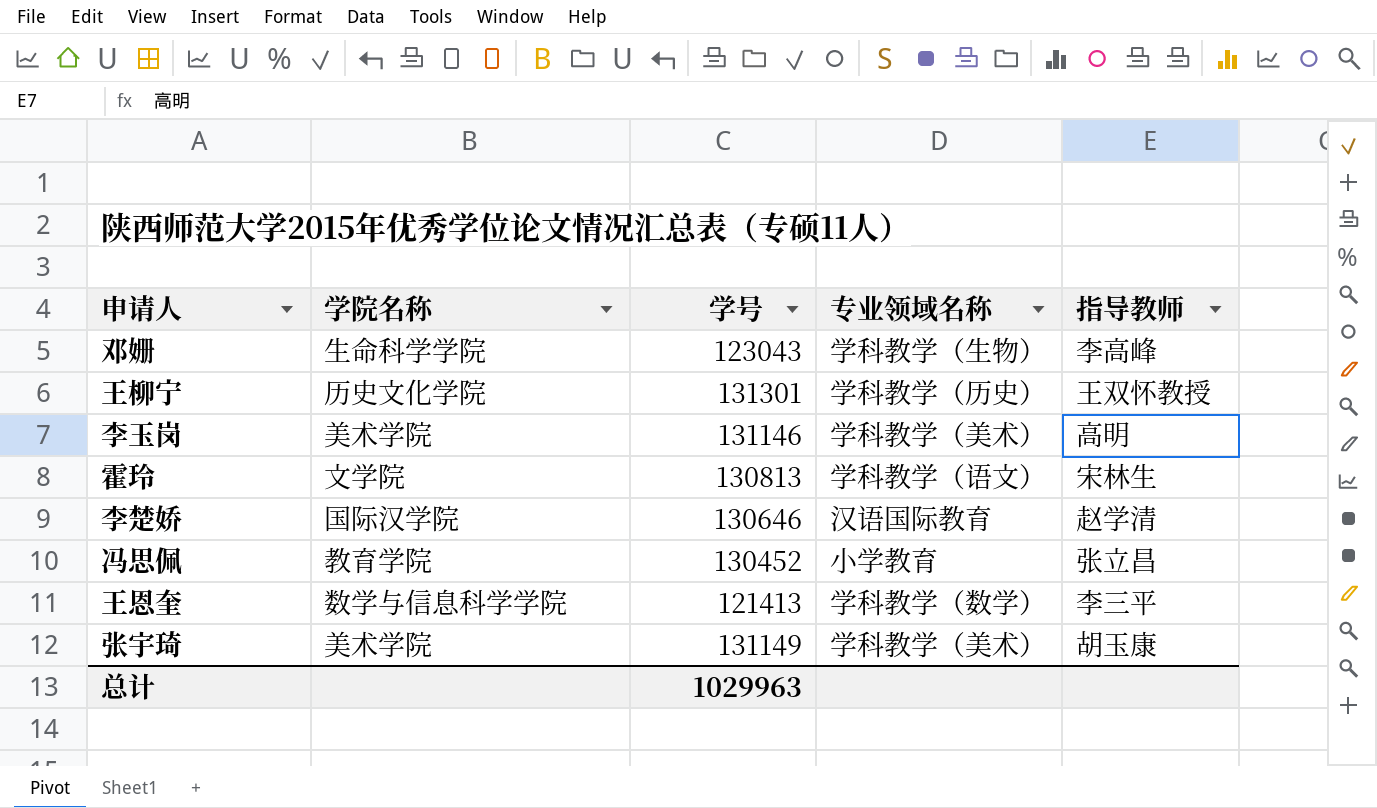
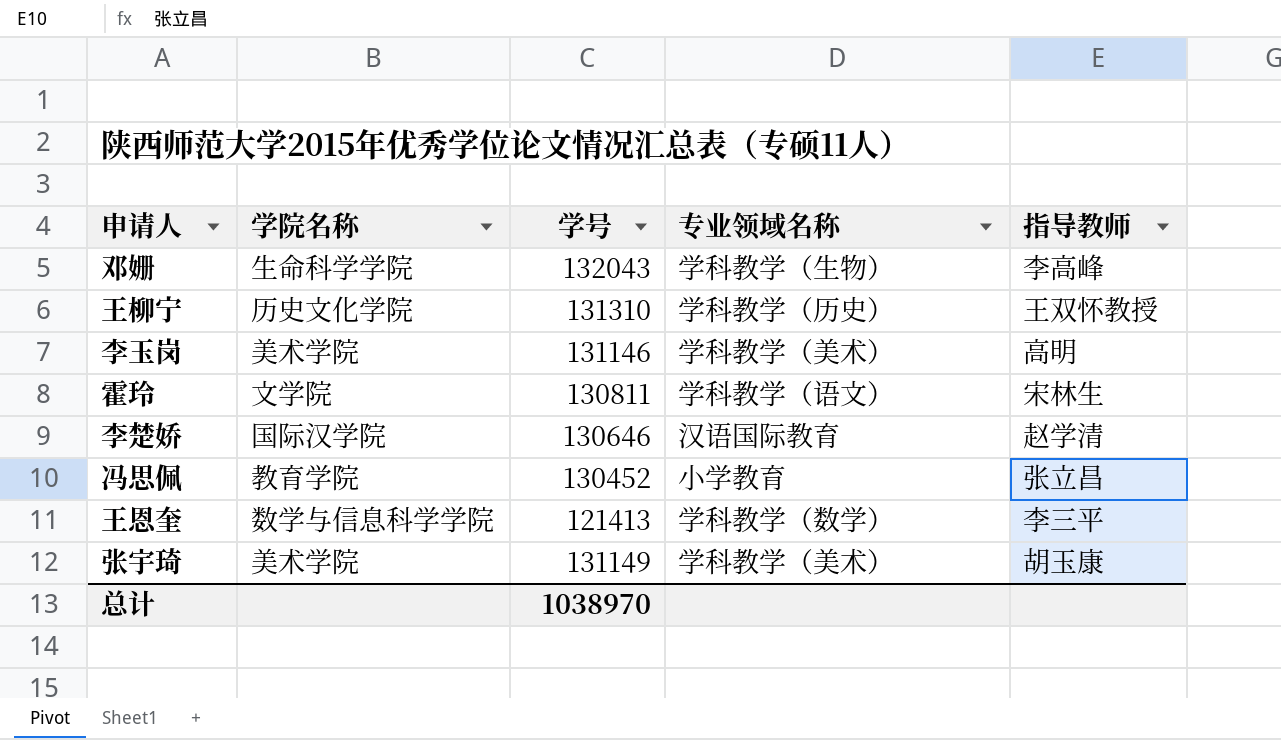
邓姗 | 学号: 123043 -> 132043
王柳宁 | 学号: 131301 -> 131310
霍玲 | 学号: 130813 -> 130811
总计 | 学号: 1029963 -> 1038970

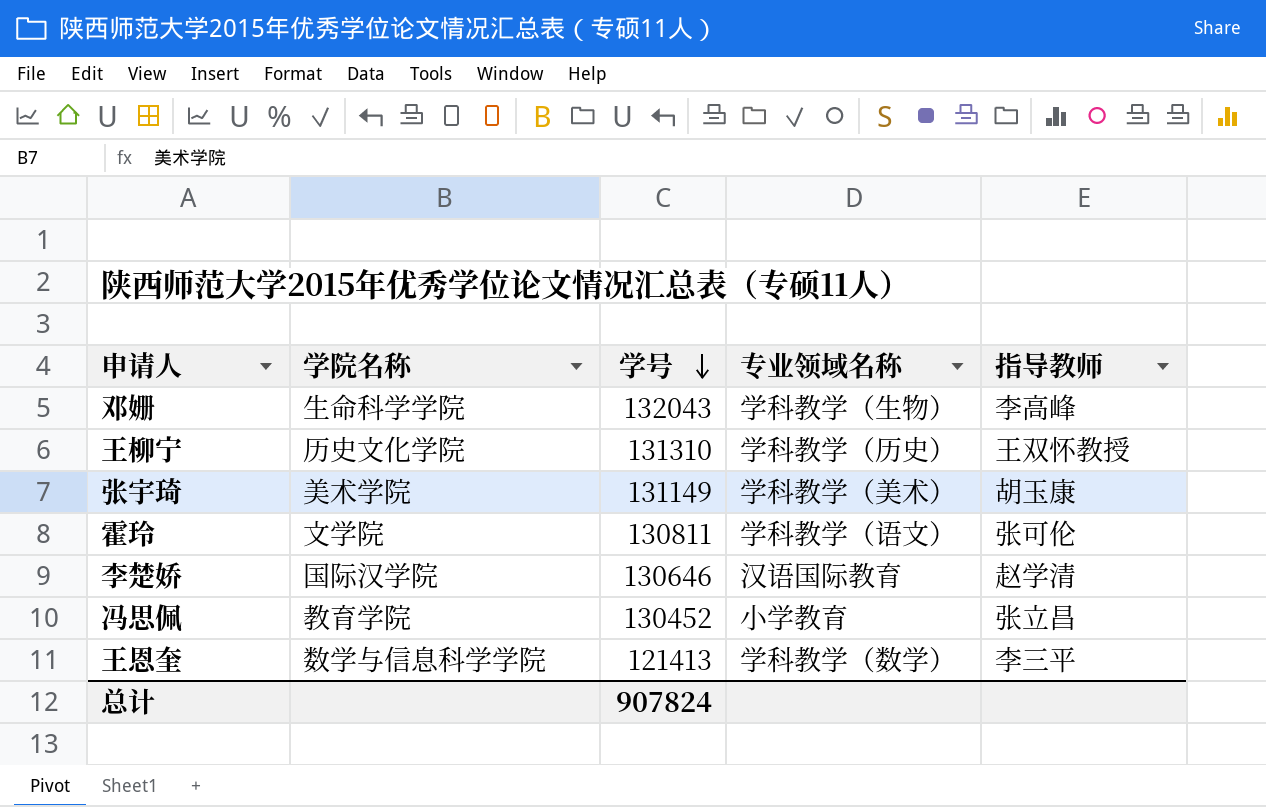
row order: none -> 学号 descending
row 李玉岗: 美术学院 | 131146 | 学科教学（美术） | 高明 -> none
霍玲 | 指导教师: 宋林生 -> 张可伦
总计 | 学号: 1038970 -> 907824

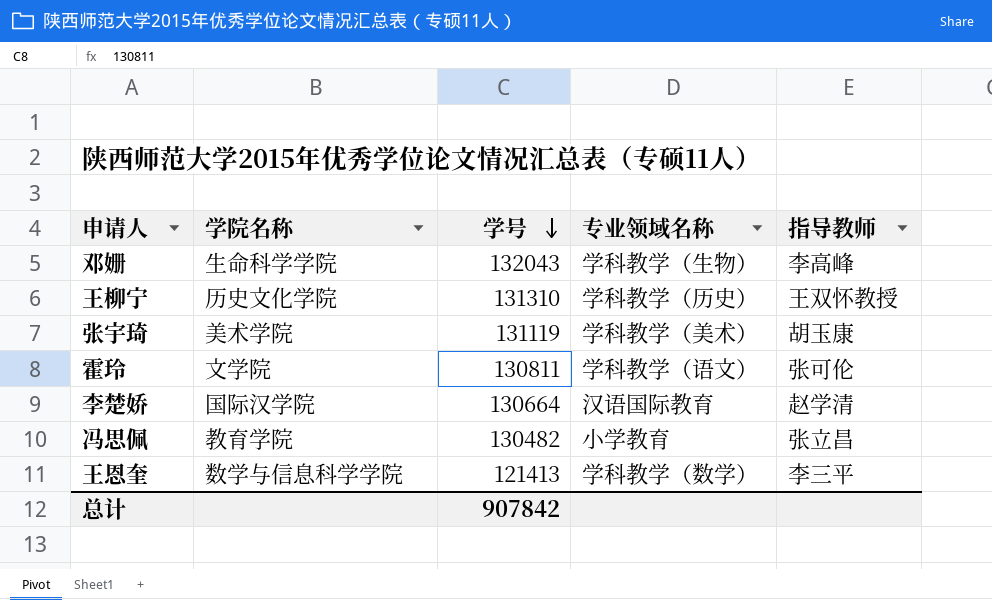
张宇琦 | 学号: 131149 -> 131119
李楚娇 | 学号: 130646 -> 130664
冯思佩 | 学号: 130452 -> 130482
总计 | 学号: 907824 -> 907842

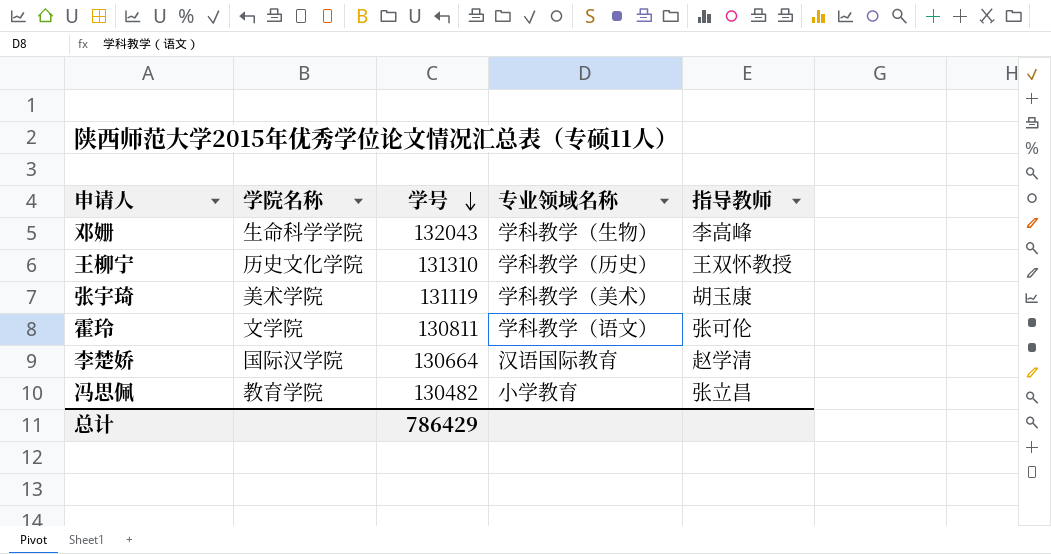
row 王恩奎: 数学与信息科学学院 | 121413 | 学科教学（数学） | 李三平 -> none
总计 | 学号: 907842 -> 786429

